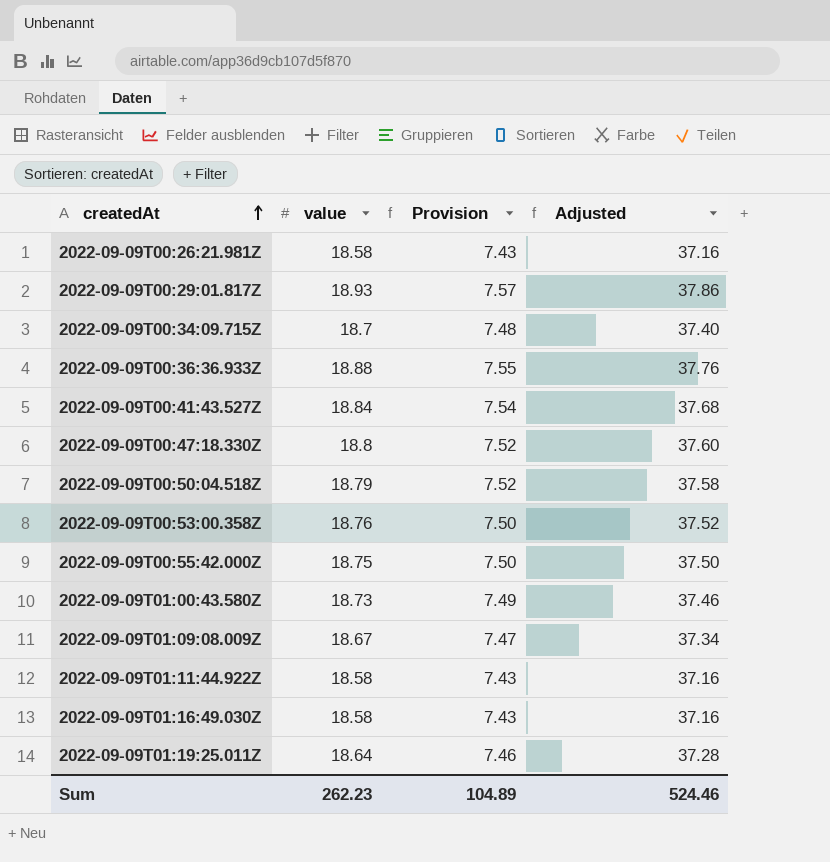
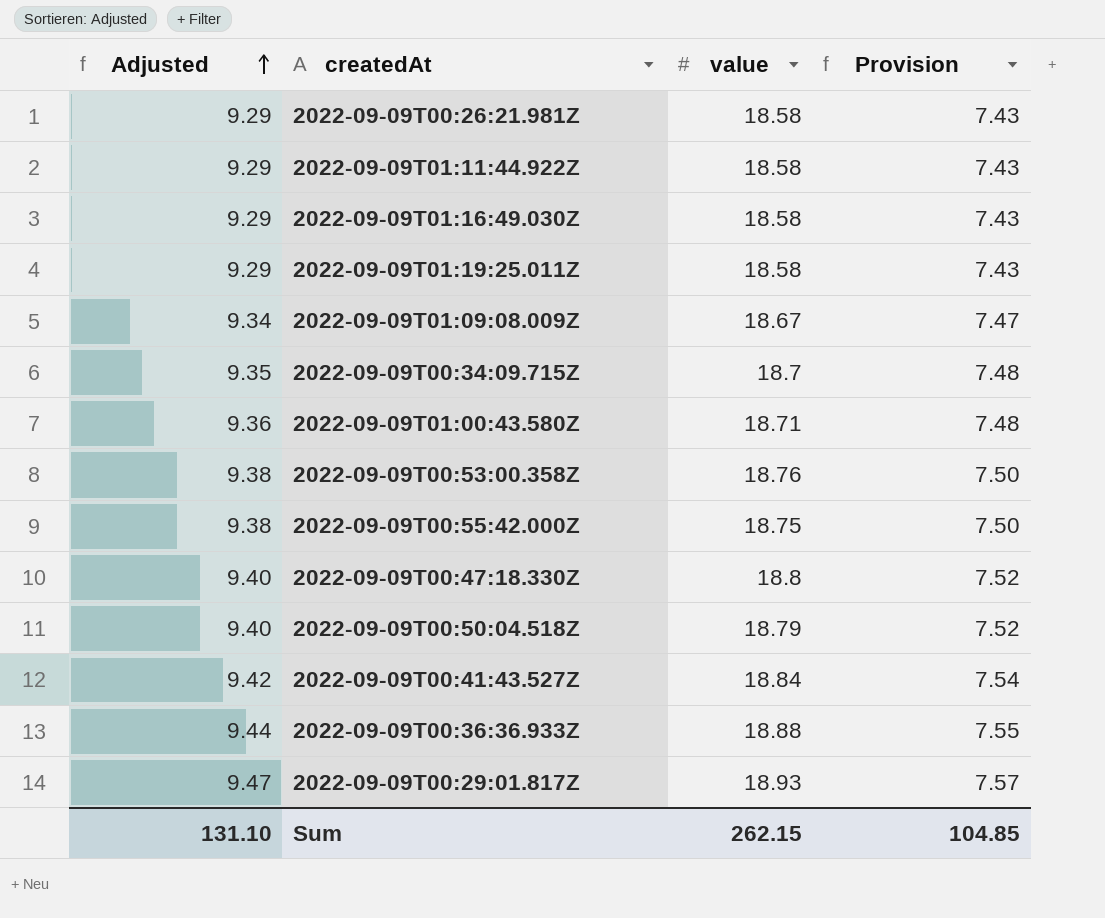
row order: createdAt ascending -> Adjusted ascending
column Adjusted | formula: [value] * 2 -> [value] * 0.5
column Adjusted | position: 4 -> 1
2022-09-09T01:19:25.011Z | value: 18.64 -> 18.58
2022-09-09T01:19:25.011Z | Provision: 7.46 -> 7.43
2022-09-09T01:00:43.580Z | value: 18.73 -> 18.71
2022-09-09T01:00:43.580Z | Provision: 7.49 -> 7.48
Sum | Adjusted: 524.46 -> 131.10
Sum | value: 262.23 -> 262.15
Sum | Provision: 104.89 -> 104.85

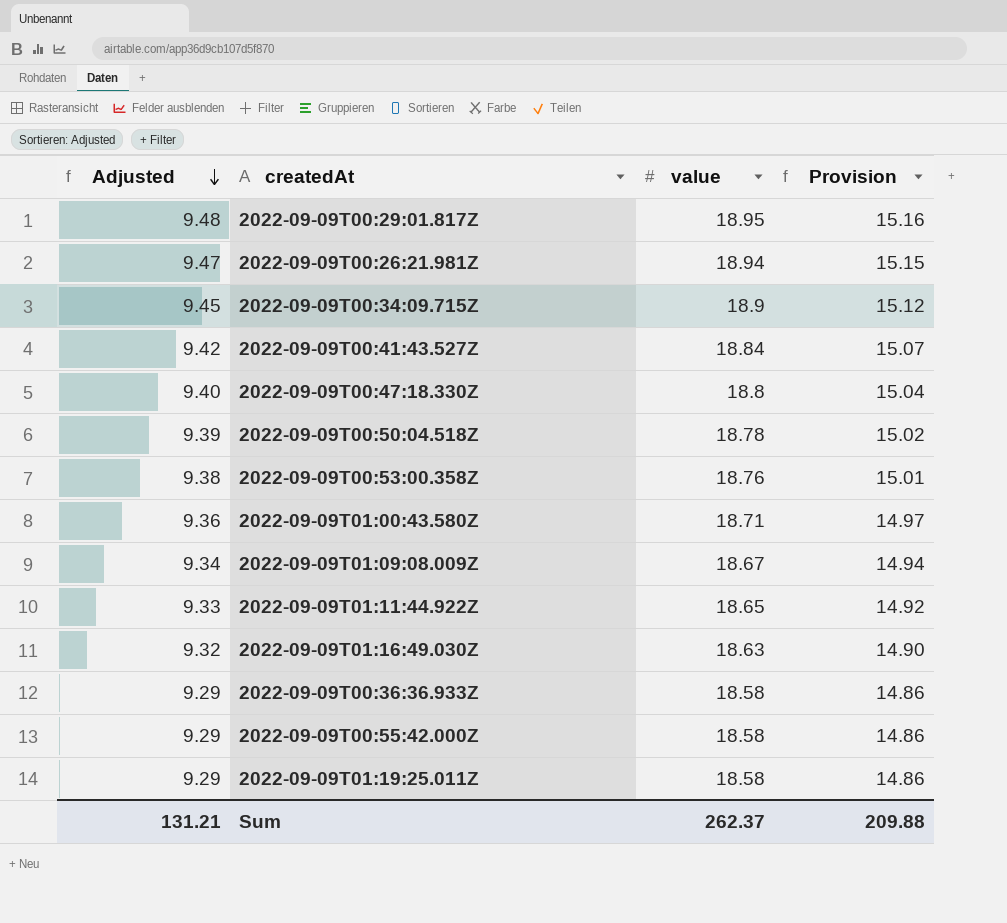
row order: Adjusted ascending -> Adjusted descending
column Provision | formula: [value] * 0.4 -> [value] * 0.8
2022-09-09T00:29:01.817Z | Adjusted: 9.47 -> 9.48
2022-09-09T00:29:01.817Z | value: 18.93 -> 18.95
2022-09-09T00:26:21.981Z | Adjusted: 9.29 -> 9.47
2022-09-09T00:26:21.981Z | value: 18.58 -> 18.94
2022-09-09T00:34:09.715Z | Adjusted: 9.35 -> 9.45
2022-09-09T00:34:09.715Z | value: 18.7 -> 18.9
2022-09-09T00:50:04.518Z | Adjusted: 9.40 -> 9.39
2022-09-09T00:50:04.518Z | value: 18.79 -> 18.78
2022-09-09T01:11:44.922Z | Adjusted: 9.29 -> 9.33
2022-09-09T01:11:44.922Z | value: 18.58 -> 18.65
2022-09-09T01:16:49.030Z | Adjusted: 9.29 -> 9.32
2022-09-09T01:16:49.030Z | value: 18.58 -> 18.63
2022-09-09T00:36:36.933Z | Adjusted: 9.44 -> 9.29
2022-09-09T00:36:36.933Z | value: 18.88 -> 18.58
2022-09-09T00:55:42.000Z | Adjusted: 9.38 -> 9.29
2022-09-09T00:55:42.000Z | value: 18.75 -> 18.58
Sum | Adjusted: 131.10 -> 131.21
Sum | value: 262.15 -> 262.37
Sum | Provision: 104.85 -> 209.88

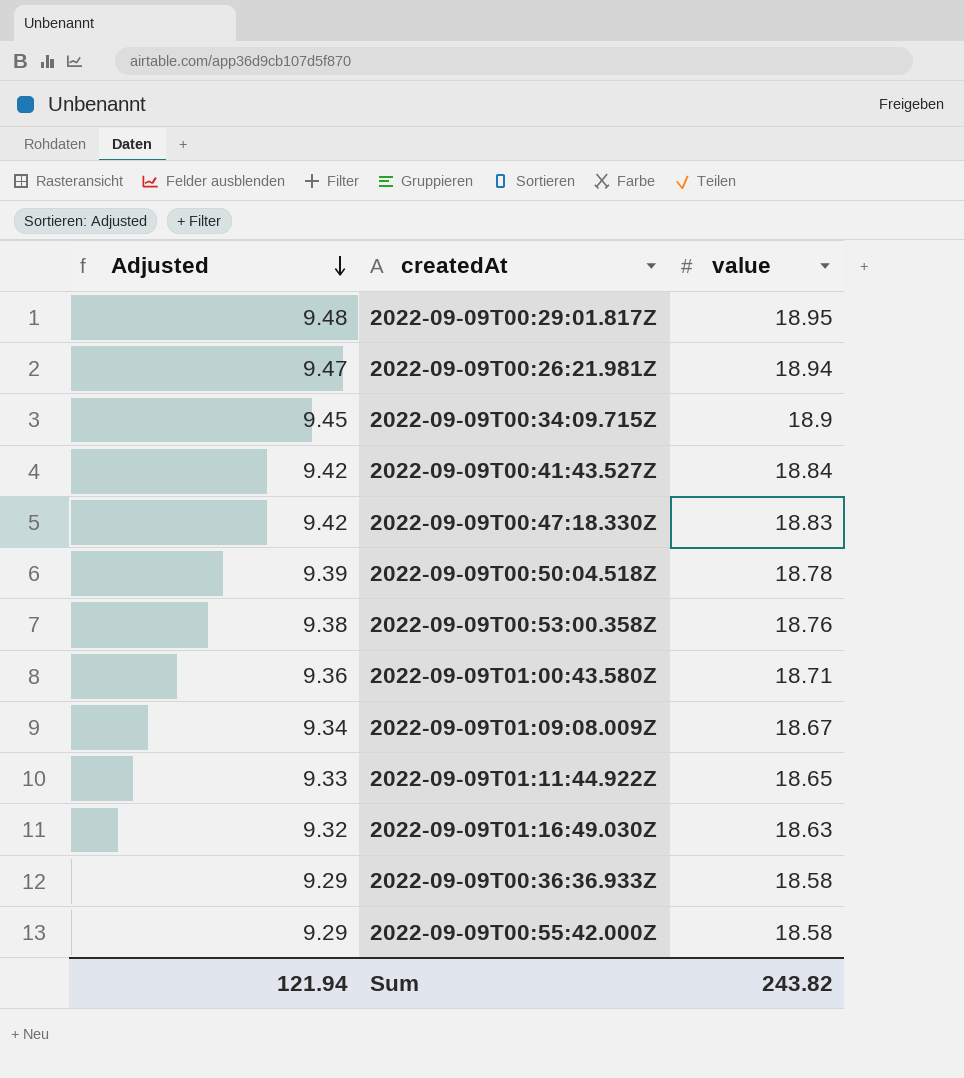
column Provision | formula: [value] * 0.8 -> none
row 2022-09-09T01:19:25.011Z: 9.29 | 18.58 | 14.86 -> none
2022-09-09T00:47:18.330Z | Adjusted: 9.40 -> 9.42
2022-09-09T00:47:18.330Z | value: 18.8 -> 18.83
Sum | Adjusted: 131.21 -> 121.94
Sum | value: 262.37 -> 243.82

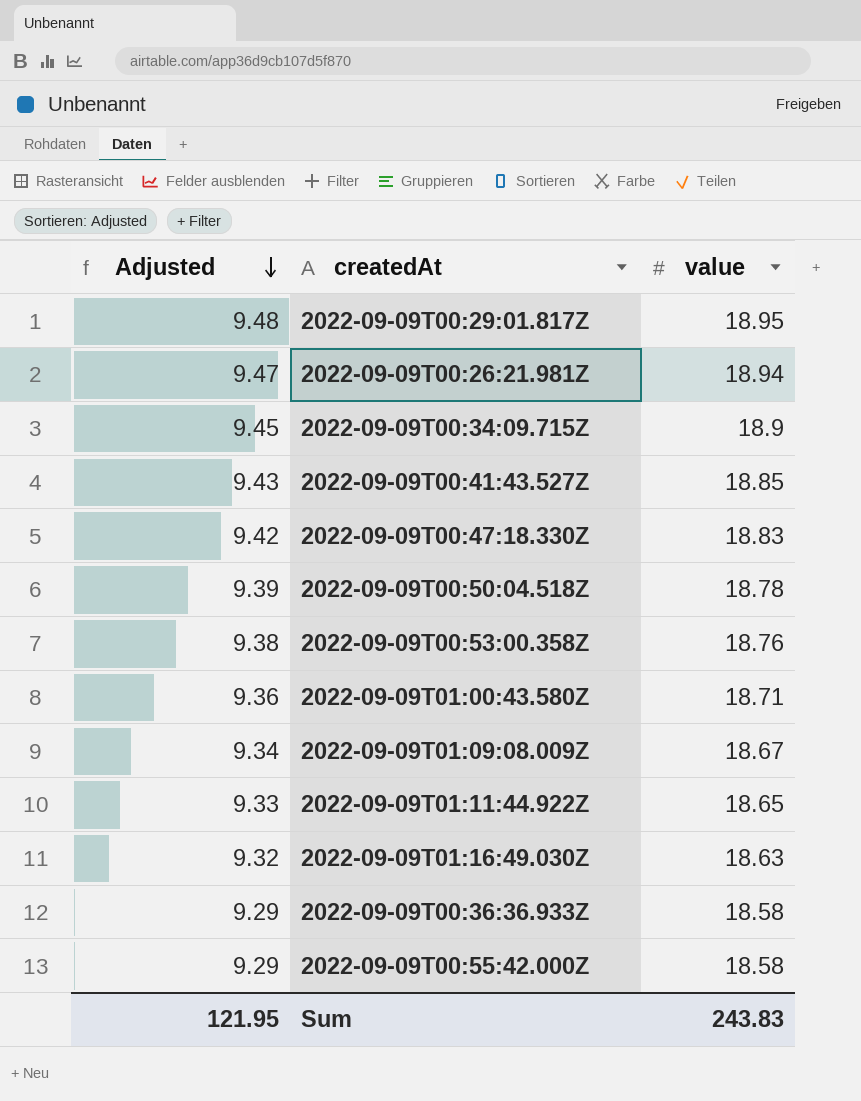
2022-09-09T00:41:43.527Z | Adjusted: 9.42 -> 9.43
2022-09-09T00:41:43.527Z | value: 18.84 -> 18.85
Sum | Adjusted: 121.94 -> 121.95
Sum | value: 243.82 -> 243.83

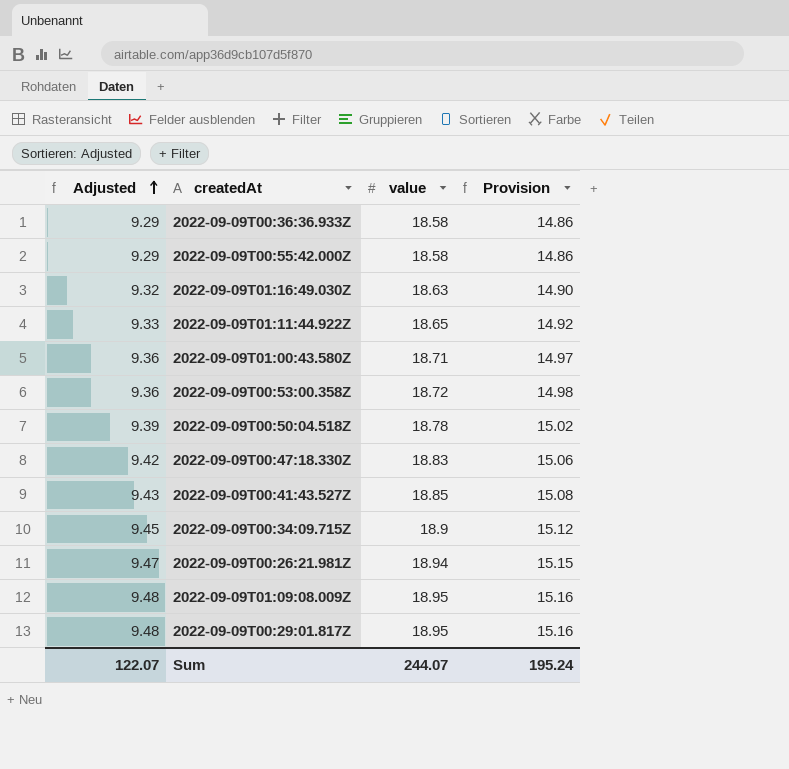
row order: Adjusted descending -> Adjusted ascending
column Provision | formula: none -> [value] * 0.8
2022-09-09T00:53:00.358Z | Adjusted: 9.38 -> 9.36
2022-09-09T00:53:00.358Z | value: 18.76 -> 18.72
2022-09-09T01:09:08.009Z | Adjusted: 9.34 -> 9.48
2022-09-09T01:09:08.009Z | value: 18.67 -> 18.95
Sum | Adjusted: 121.95 -> 122.07
Sum | value: 243.83 -> 244.07

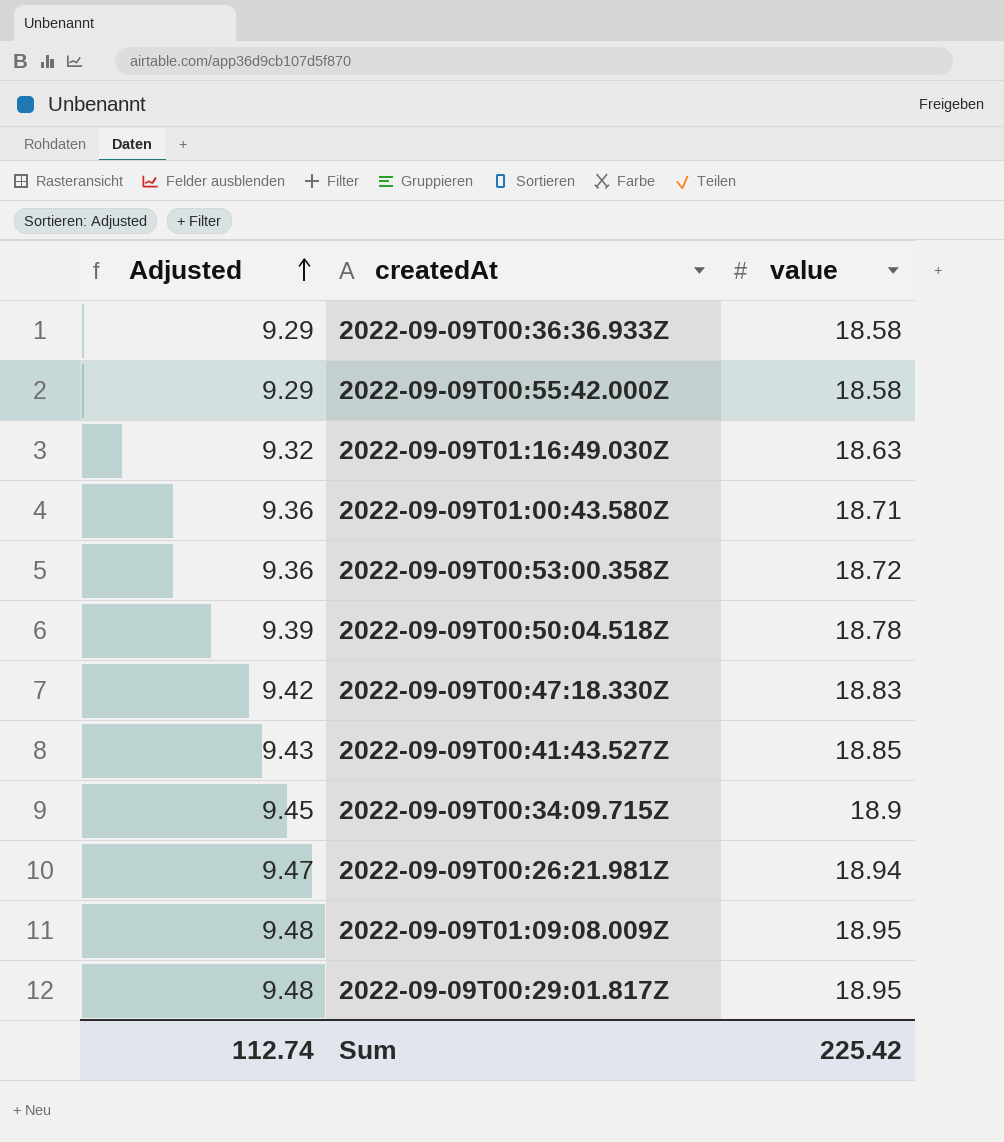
column Provision | formula: [value] * 0.8 -> none
row 2022-09-09T01:11:44.922Z: 9.33 | 18.65 | 14.92 -> none
Sum | Adjusted: 122.07 -> 112.74
Sum | value: 244.07 -> 225.42

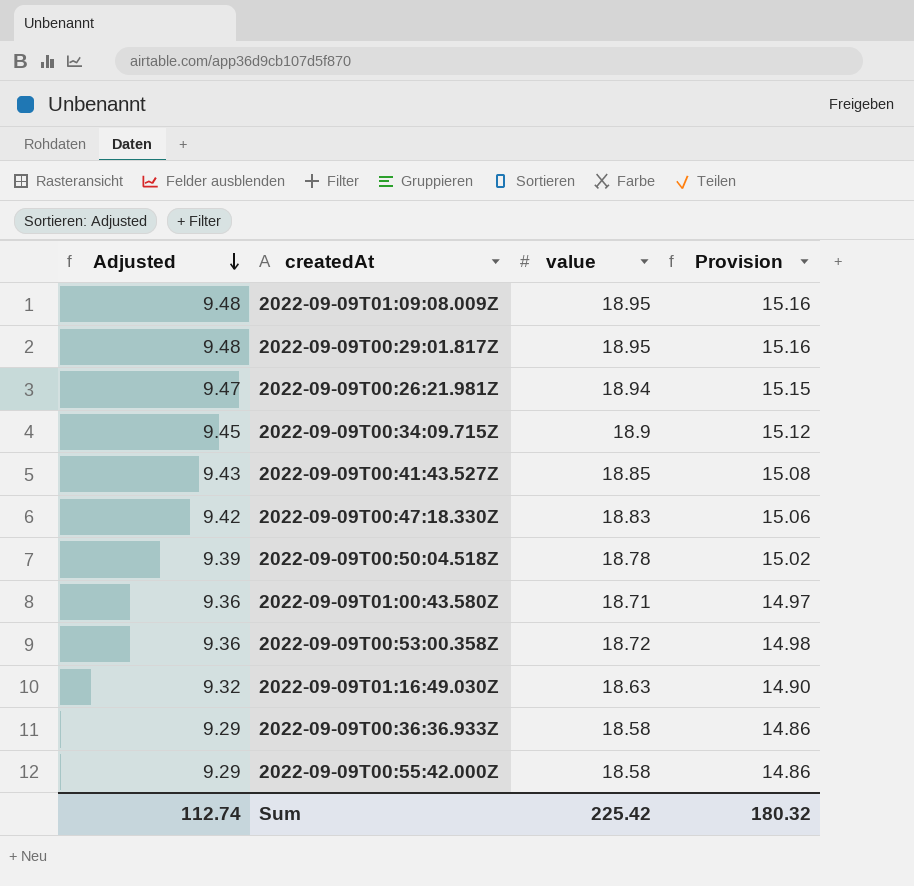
row order: Adjusted ascending -> Adjusted descending
column Provision | formula: none -> [value] * 0.8

